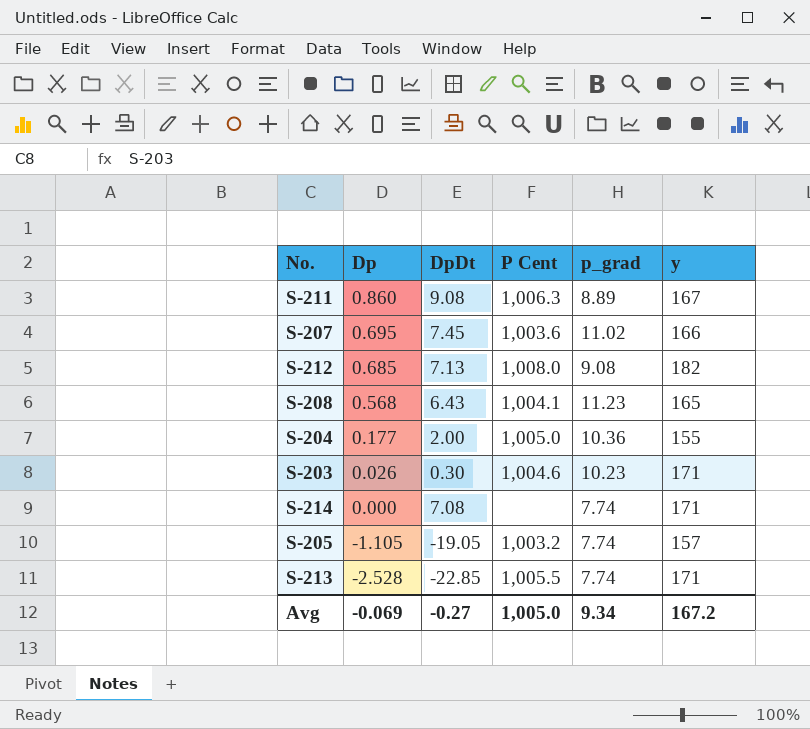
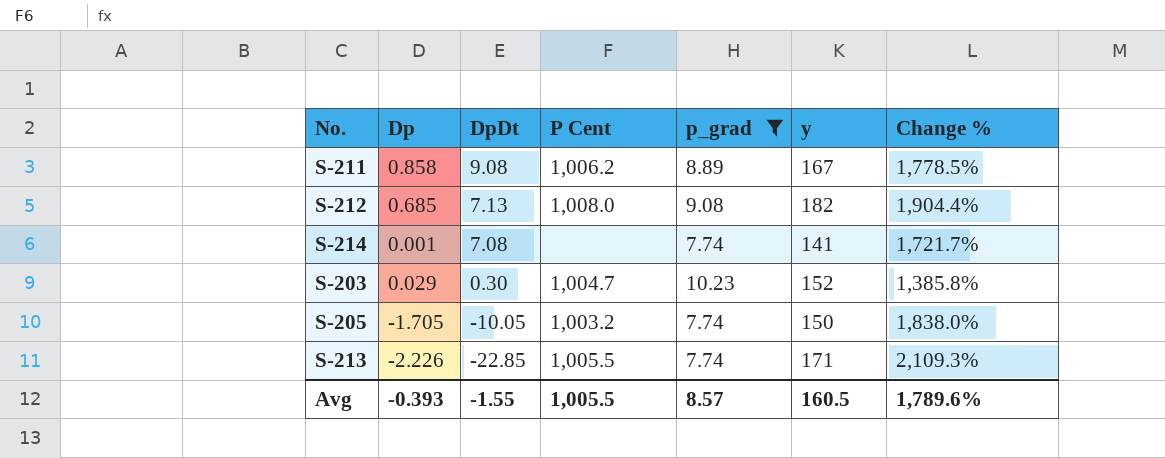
filter: none -> p_grad <= 10.23
row order: Dp descending -> DpDt descending
column Change % | formula: none -> ([y] - [p_grad]) / [p_grad]
S-211 | Dp: 0.860 -> 0.858
S-211 | P Cent: 1,006.3 -> 1,006.2
S-214 | Dp: 0.000 -> 0.001
S-214 | y: 171 -> 141
S-203 | Dp: 0.026 -> 0.029
S-203 | P Cent: 1,004.6 -> 1,004.7
S-203 | y: 171 -> 152
S-205 | Dp: -1.105 -> -1.705
S-205 | DpDt: -19.05 -> -10.05
S-205 | y: 157 -> 150
S-213 | Dp: -2.528 -> -2.226
Avg | Dp: -0.069 -> -0.393
Avg | DpDt: -0.27 -> -1.55
Avg | P Cent: 1,005.0 -> 1,005.5
Avg | p_grad: 9.34 -> 8.57
Avg | y: 167.2 -> 160.5

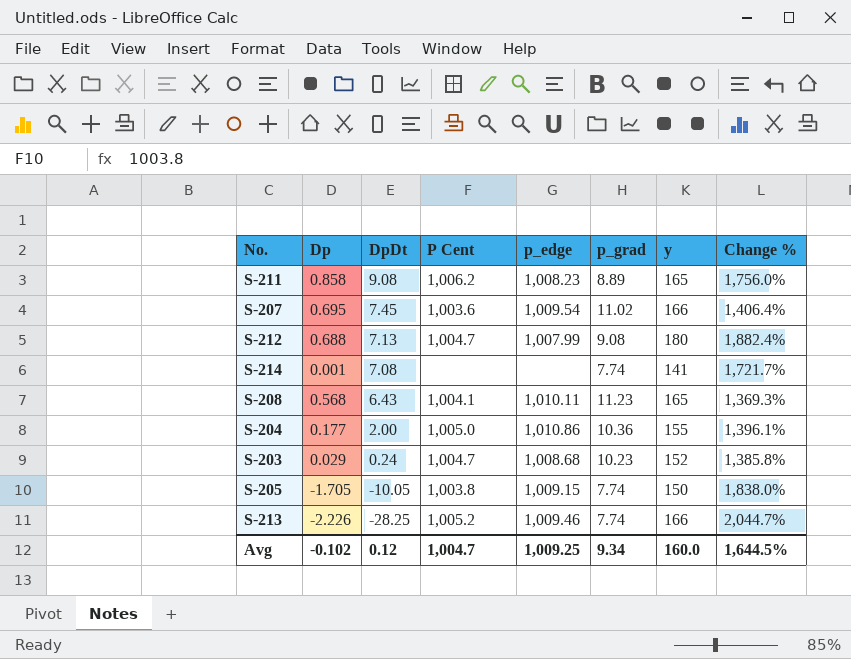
filter: p_grad <= 10.23 -> none
column p_edge | position: none -> 5
S-211 | y: 167 -> 165
S-211 | Change %: 1,778.5% -> 1,756.0%
S-212 | Dp: 0.685 -> 0.688
S-212 | P Cent: 1,008.0 -> 1,004.7
S-212 | y: 182 -> 180
S-212 | Change %: 1,904.4% -> 1,882.4%
S-203 | DpDt: 0.30 -> 0.24
S-205 | P Cent: 1,003.2 -> 1,003.8
S-213 | DpDt: -22.85 -> -28.25
S-213 | P Cent: 1,005.5 -> 1,005.2
S-213 | y: 171 -> 166
S-213 | Change %: 2,109.3% -> 2,044.7%
Avg | Dp: -0.393 -> -0.102
Avg | DpDt: -1.55 -> 0.12
Avg | P Cent: 1,005.5 -> 1,004.7
Avg | p_grad: 8.57 -> 9.34
Avg | y: 160.5 -> 160.0
Avg | Change %: 1,789.6% -> 1,644.5%

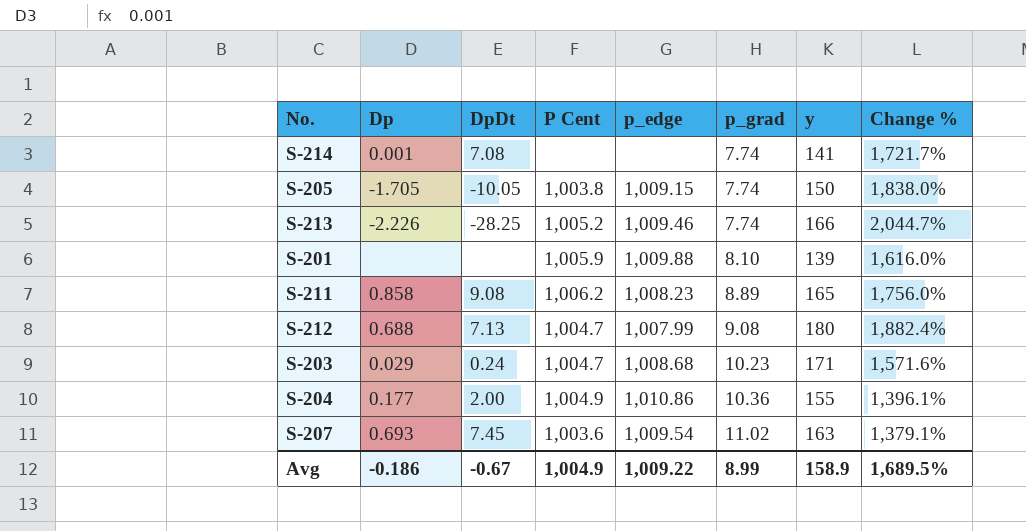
row order: DpDt descending -> p_grad ascending
row S-208: 0.568 | 6.43 | 1,004.1 | 1,010.11 | 11.23 | 165 | 1,369.3% -> none
row S-201: none -> none | none | 1,005.9 | 1,009.88 | 8.10 | 139 | 1,616.0%
S-203 | y: 152 -> 171
S-203 | Change %: 1,385.8% -> 1,571.6%
S-204 | P Cent: 1,005.0 -> 1,004.9
S-207 | Dp: 0.695 -> 0.693
S-207 | y: 166 -> 163
S-207 | Change %: 1,406.4% -> 1,379.1%
Avg | Dp: -0.102 -> -0.186
Avg | DpDt: 0.12 -> -0.67
Avg | P Cent: 1,004.7 -> 1,004.9
Avg | p_edge: 1,009.25 -> 1,009.22
Avg | p_grad: 9.34 -> 8.99
Avg | y: 160.0 -> 158.9
Avg | Change %: 1,644.5% -> 1,689.5%

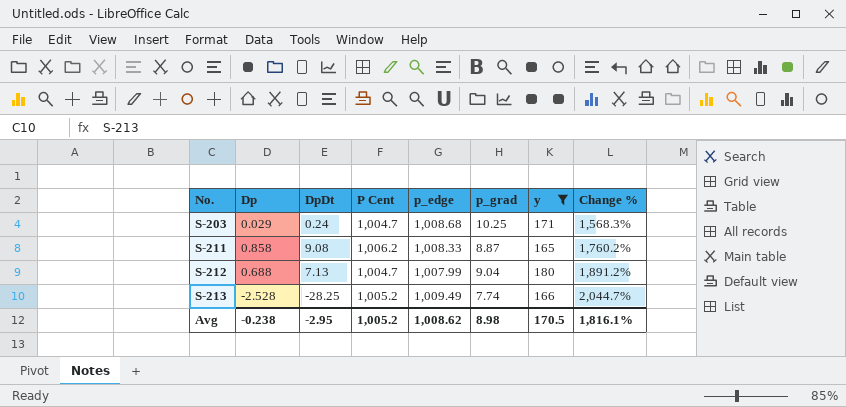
filter: none -> y >= 165
row order: p_grad ascending -> No. ascending
S-203 | p_grad: 10.23 -> 10.25
S-203 | Change %: 1,571.6% -> 1,568.3%
S-211 | p_edge: 1,008.23 -> 1,008.33
S-211 | p_grad: 8.89 -> 8.87
S-211 | Change %: 1,756.0% -> 1,760.2%
S-212 | p_grad: 9.08 -> 9.04
S-212 | Change %: 1,882.4% -> 1,891.2%
S-213 | Dp: -2.226 -> -2.528
S-213 | p_edge: 1,009.46 -> 1,009.49
Avg | Dp: -0.186 -> -0.238
Avg | DpDt: -0.67 -> -2.95
Avg | P Cent: 1,004.9 -> 1,005.2
Avg | p_edge: 1,009.22 -> 1,008.62
Avg | p_grad: 8.99 -> 8.98
Avg | y: 158.9 -> 170.5
Avg | Change %: 1,689.5% -> 1,816.1%

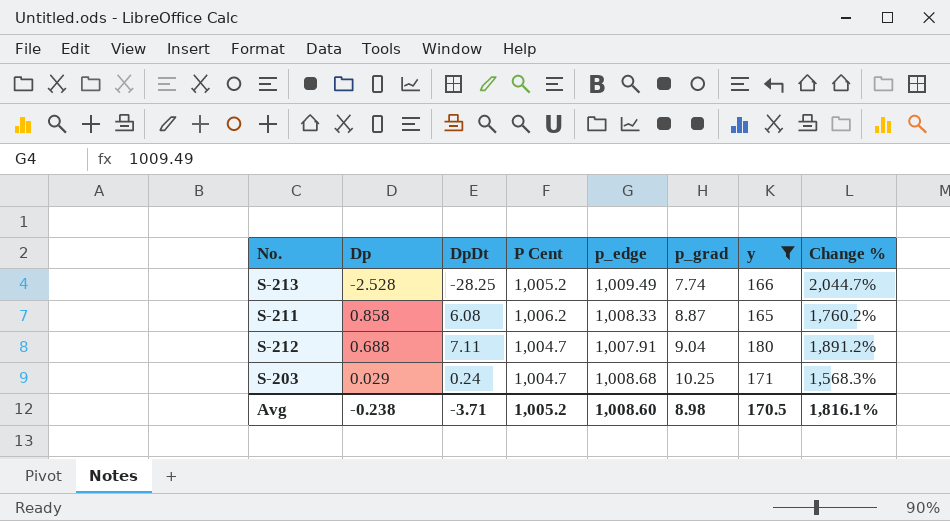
row order: No. ascending -> p_grad ascending
S-211 | DpDt: 9.08 -> 6.08
S-212 | DpDt: 7.13 -> 7.11
S-212 | p_edge: 1,007.99 -> 1,007.91
Avg | DpDt: -2.95 -> -3.71
Avg | p_edge: 1,008.62 -> 1,008.60

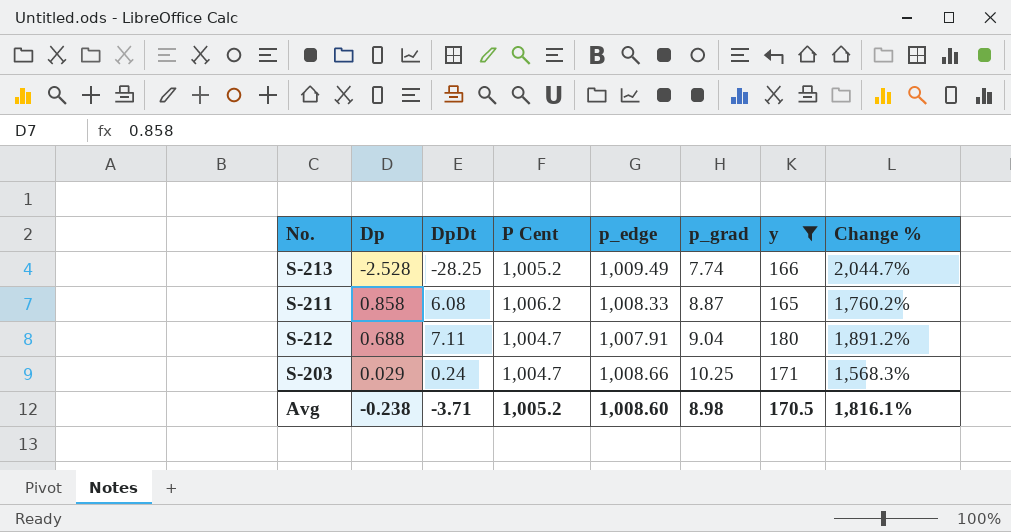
S-203 | p_edge: 1,008.68 -> 1,008.66

